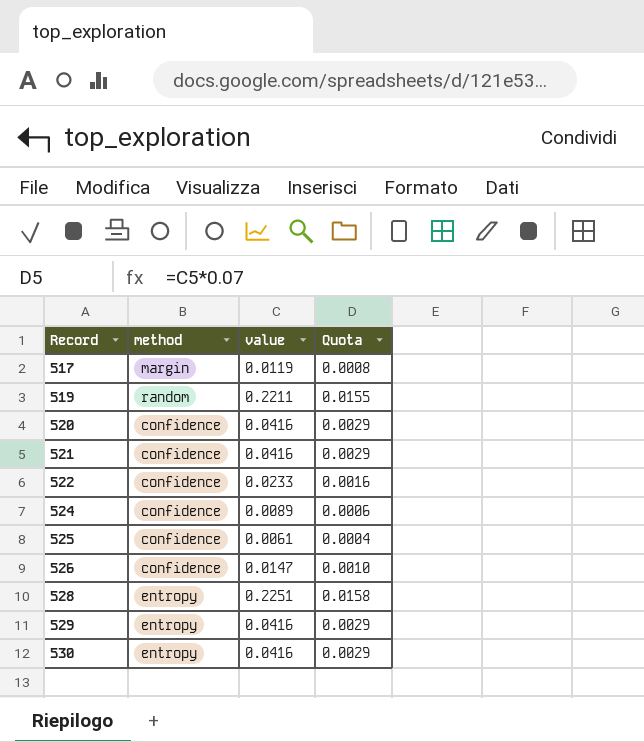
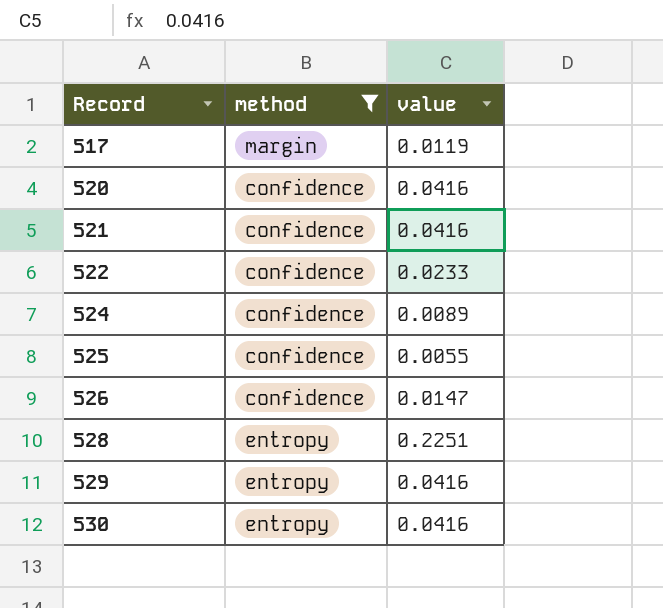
filter: none -> method != random
column Quota | formula: [value] * 0.07 -> none
525 | value: 0.0061 -> 0.0055

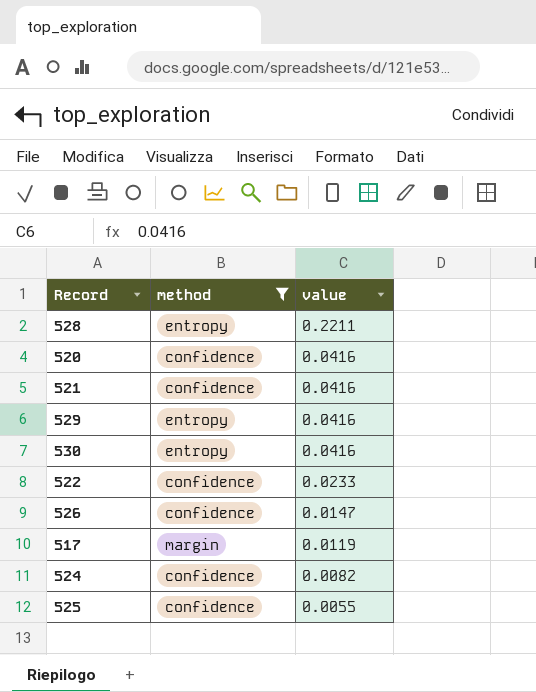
row order: Record ascending -> value descending
528 | value: 0.2251 -> 0.2211
524 | value: 0.0089 -> 0.0082

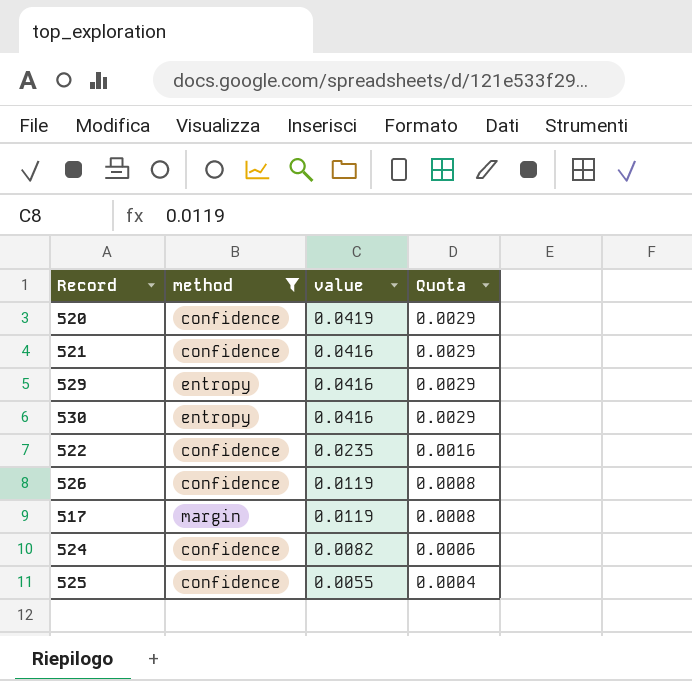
column Quota | formula: none -> [value] * 0.07
row 528: entropy | 0.2211 -> none
520 | value: 0.0416 -> 0.0419
522 | value: 0.0233 -> 0.0235
526 | value: 0.0147 -> 0.0119

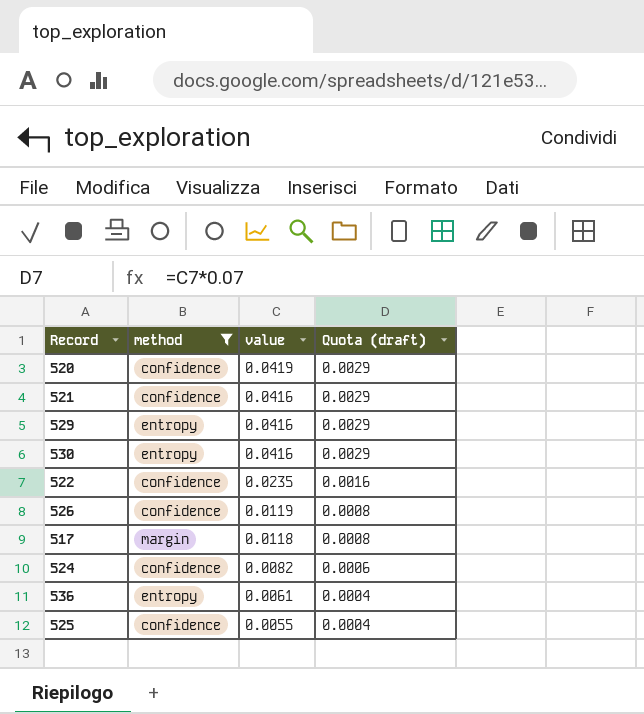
column name: Quota -> Quota (draft)
517 | value: 0.0119 -> 0.0118
row 536: none -> entropy | 0.0061 | 0.0004

